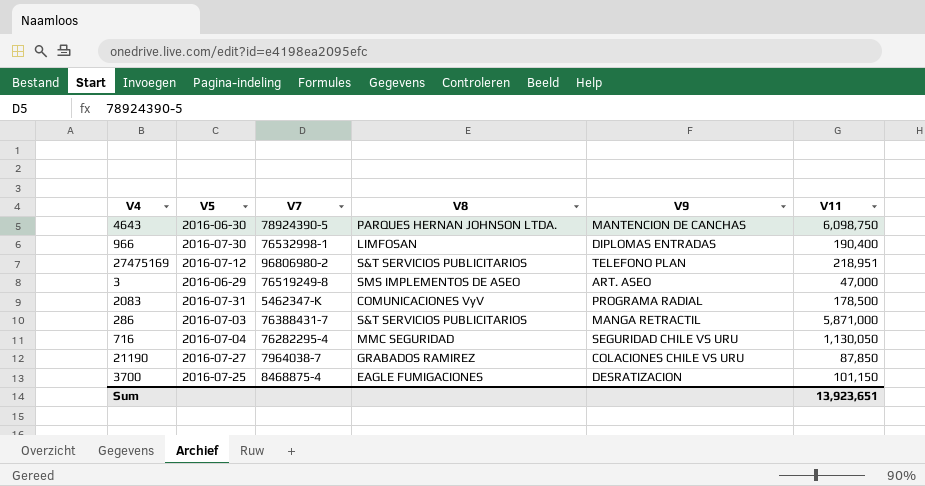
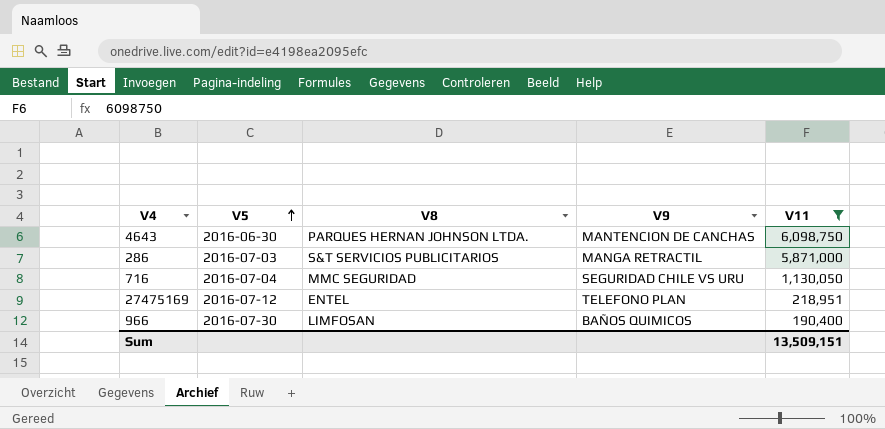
filter: none -> V11 >= 190,400
row order: none -> V5 ascending
column V7 | position: 3 -> none
27475169 | V8: S&T SERVICIOS PUBLICITARIOS -> ENTEL
966 | V9: DIPLOMAS ENTRADAS -> BAÑOS QUIMICOS
Sum | V11: 13,923,651 -> 13,509,151

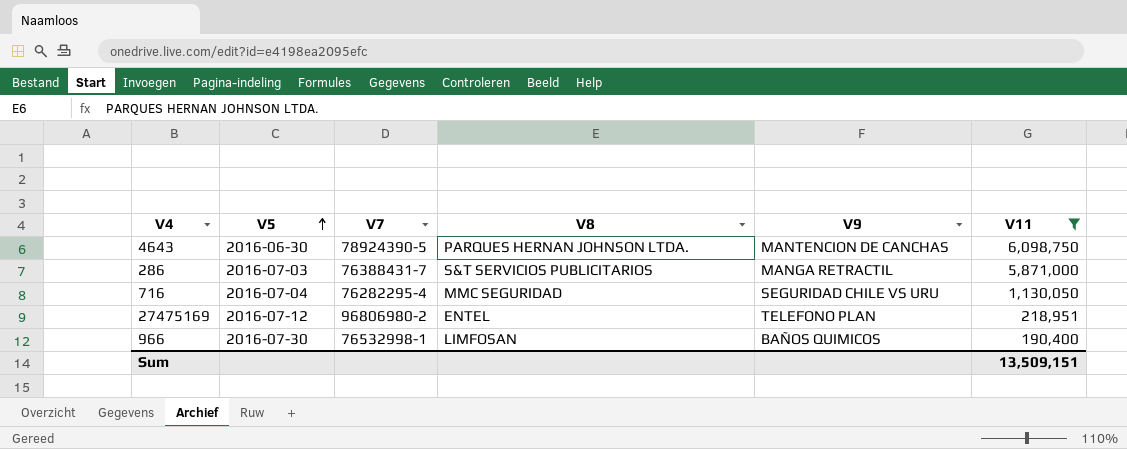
column V7 | position: none -> 3

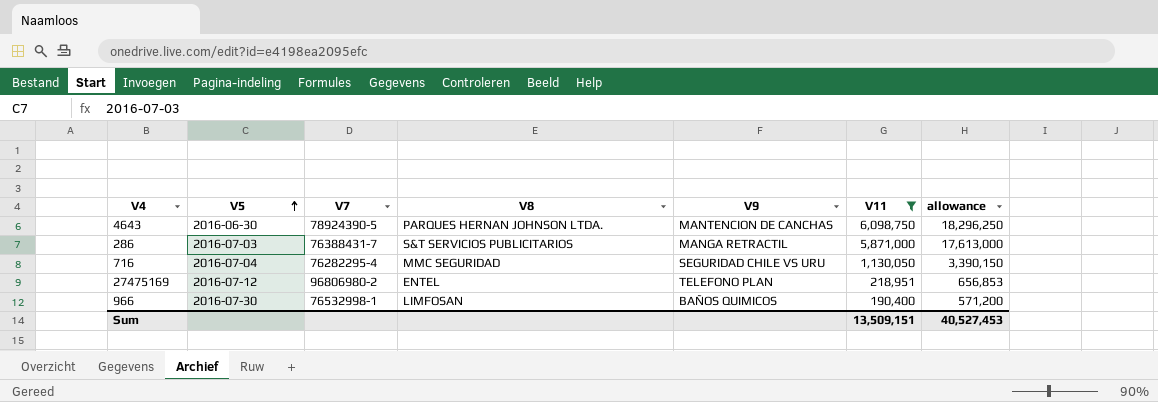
column allowance | formula: none -> [V11] * 3

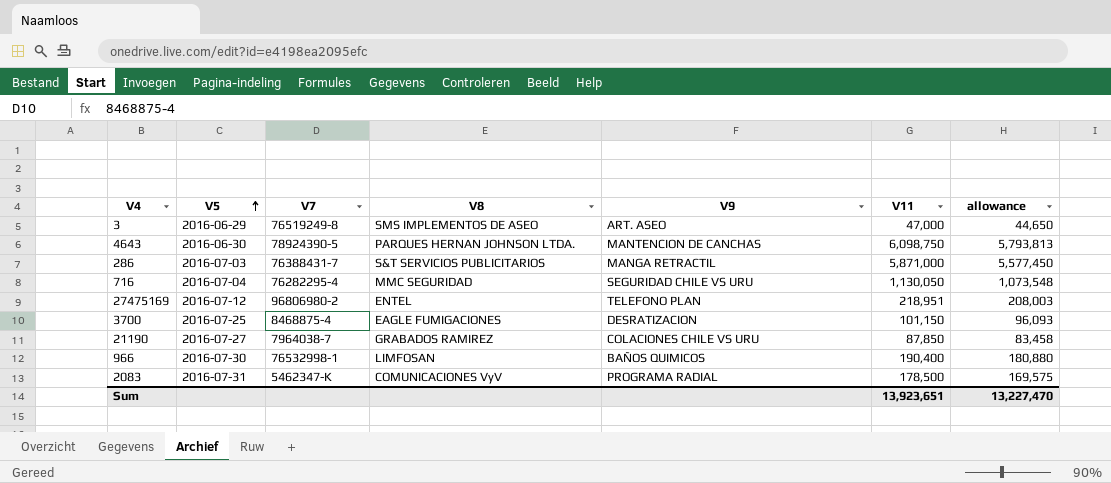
filter: V11 >= 190,400 -> none
column allowance | formula: [V11] * 3 -> [V11] * 0.95
Sum | V11: 13,509,151 -> 13,923,651
Sum | allowance: 40,527,453 -> 13,227,470

